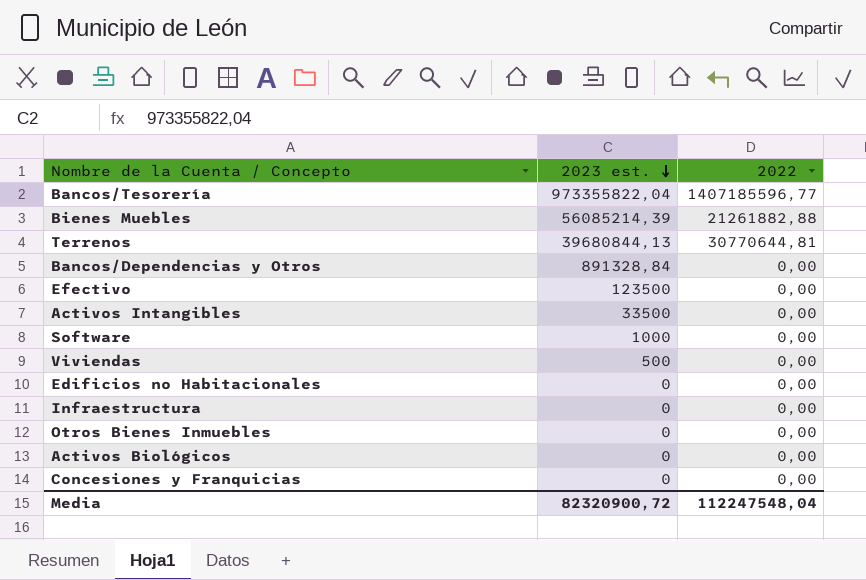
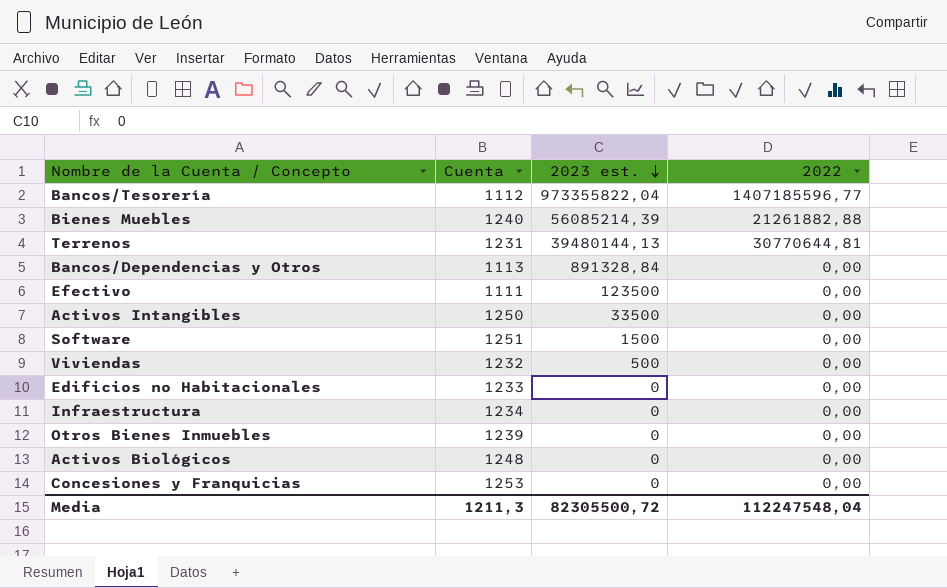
column Cuenta | position: none -> 2
Terrenos | 2023 est.: 39680844,13 -> 39480144,13
Software | 2023 est.: 1000 -> 1500
Media | 2023 est.: 82320900,72 -> 82305500,72

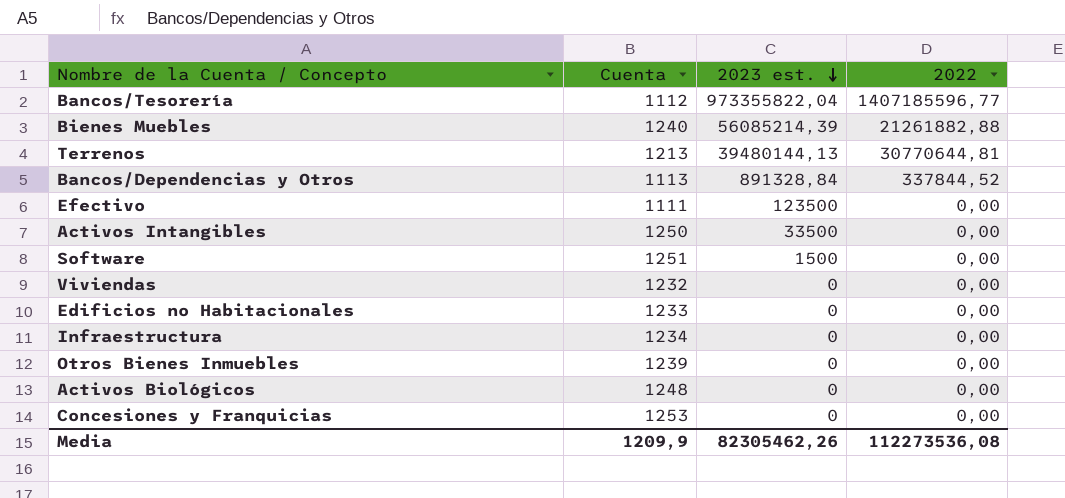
Terrenos | Cuenta: 1231 -> 1213
Bancos/Dependencias y Otros | 2022: 0,00 -> 337844,52
Viviendas | 2023 est.: 500 -> 0
Media | Cuenta: 1211,3 -> 1209,9
Media | 2023 est.: 82305500,72 -> 82305462,26
Media | 2022: 112247548,04 -> 112273536,08

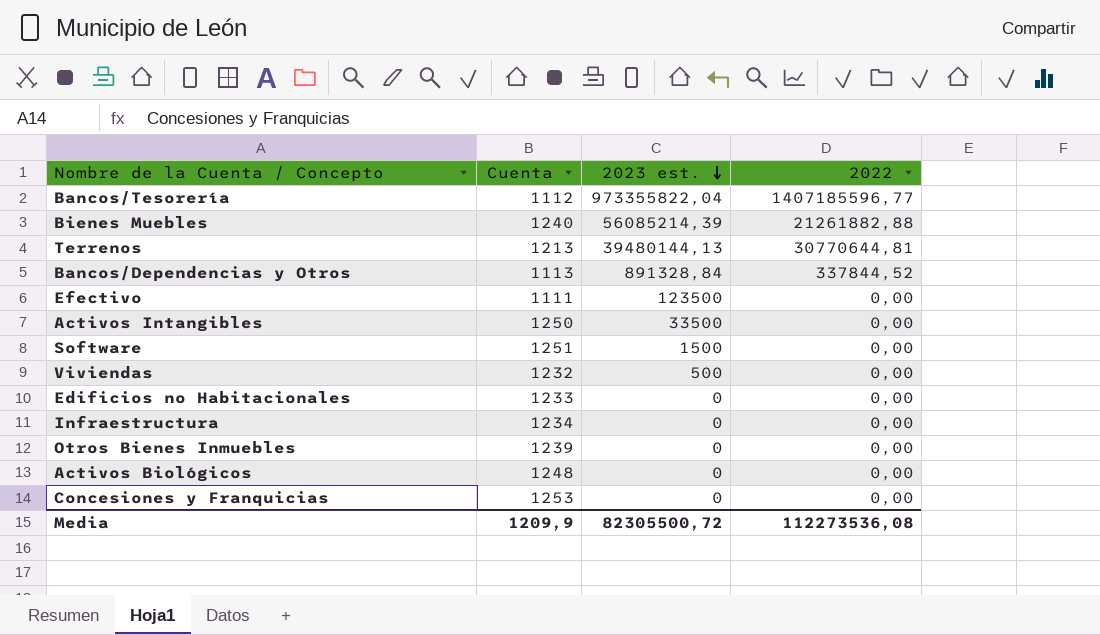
Viviendas | 2023 est.: 0 -> 500
Media | 2023 est.: 82305462,26 -> 82305500,72

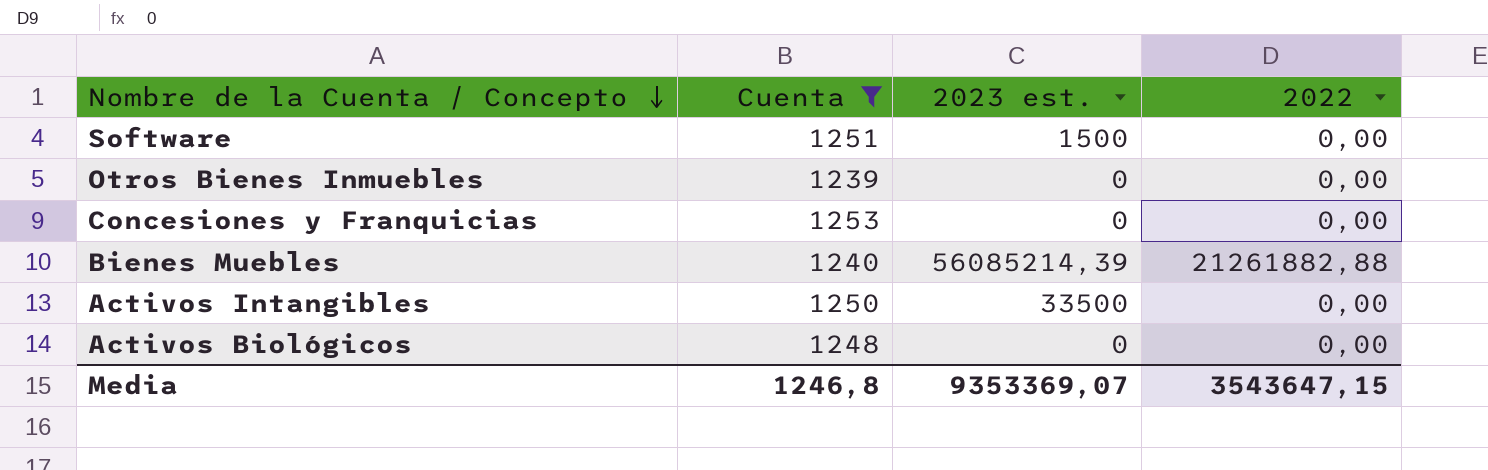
filter: none -> Cuenta >= 1239
row order: 2023 est. descending -> Nombre de la Cuenta / Concepto descending
Media | Cuenta: 1209,9 -> 1246,8
Media | 2023 est.: 82305500,72 -> 9353369,07
Media | 2022: 112273536,08 -> 3543647,15

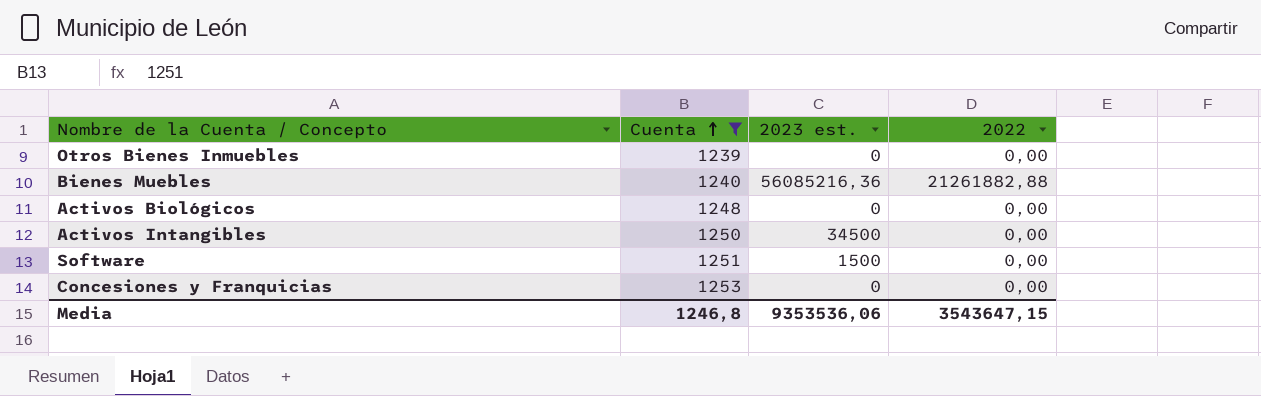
row order: Nombre de la Cuenta / Concepto descending -> Cuenta ascending
Bienes Muebles | 2023 est.: 56085214,39 -> 56085216,36
Activos Intangibles | 2023 est.: 33500 -> 34500
Media | 2023 est.: 9353369,07 -> 9353536,06

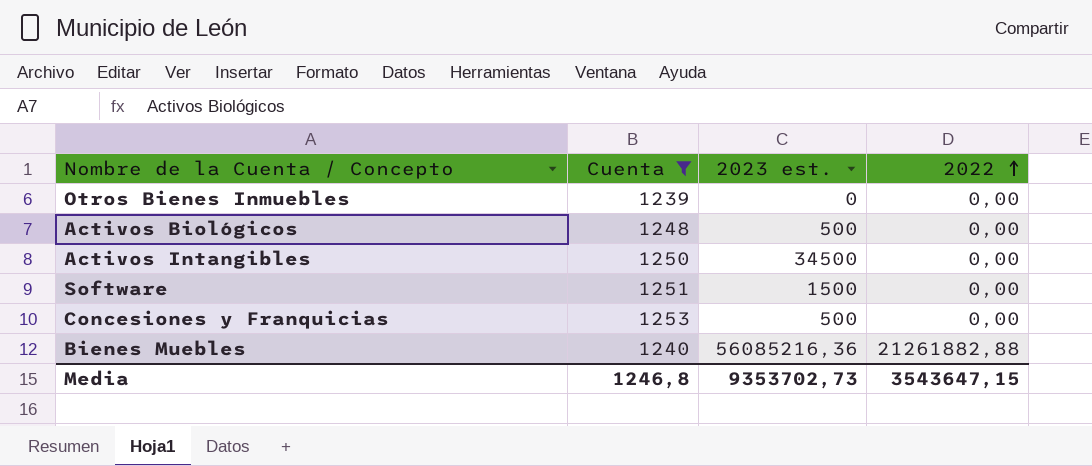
row order: Cuenta ascending -> 2022 ascending
Activos Biológicos | 2023 est.: 0 -> 500
Concesiones y Franquicias | 2023 est.: 0 -> 500
Media | 2023 est.: 9353536,06 -> 9353702,73

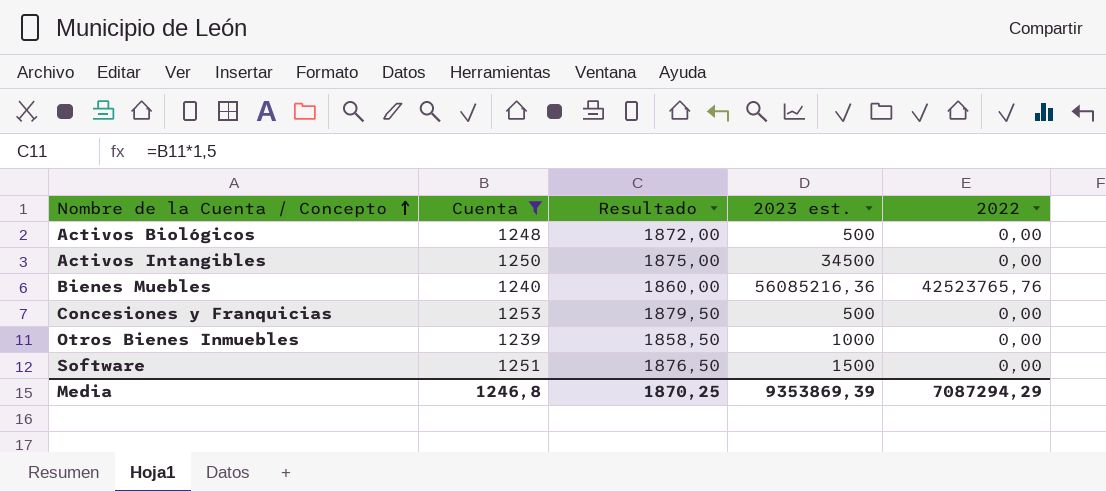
row order: 2022 ascending -> Nombre de la Cuenta / Concepto ascending
column Resultado | formula: none -> [Cuenta] * 1,5
Bienes Muebles | 2022: 21261882,88 -> 42523765,76
Otros Bienes Inmuebles | 2023 est.: 0 -> 1000
Media | 2023 est.: 9353702,73 -> 9353869,39
Media | 2022: 3543647,15 -> 7087294,29

